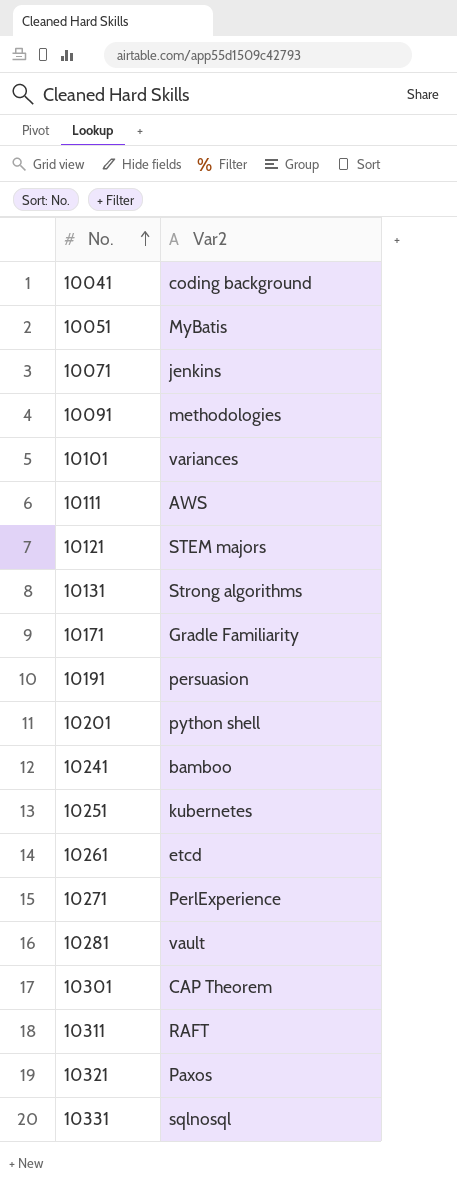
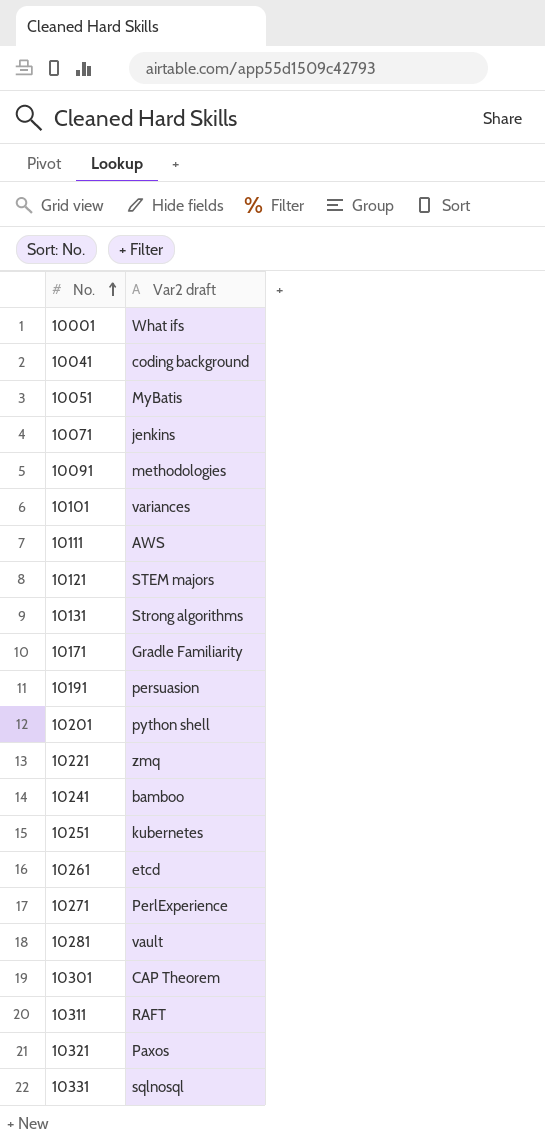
column name: Var2 -> Var2 draft
row 10001: none -> What ifs
row 10221: none -> zmq

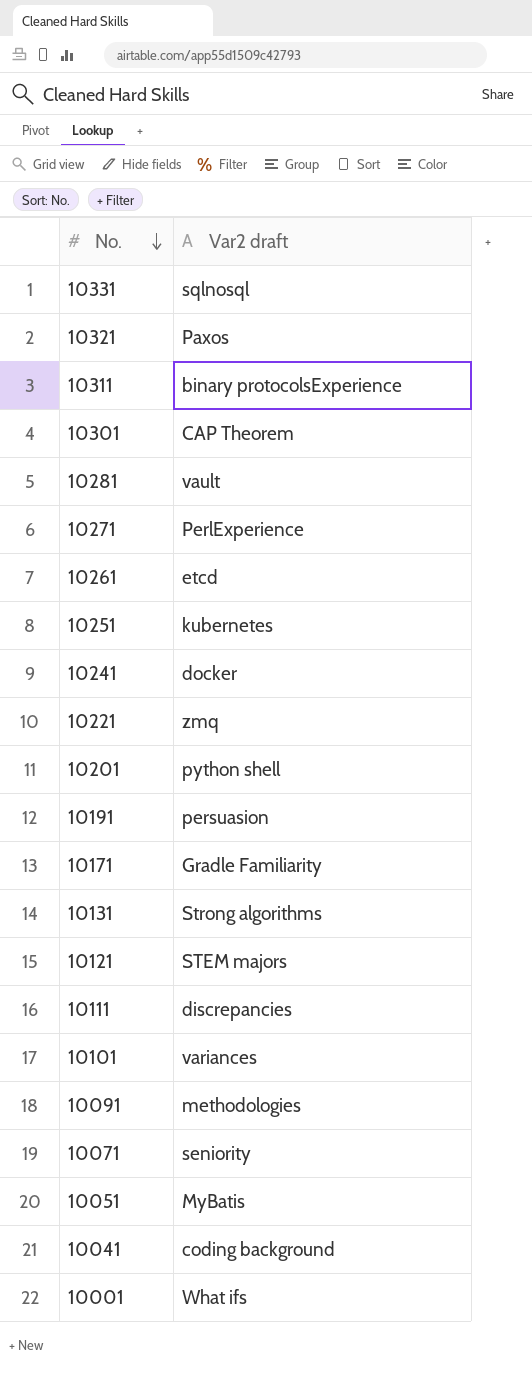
row order: No. ascending -> No. descending
10311 | Var2 draft: RAFT -> binary protocolsExperience
10241 | Var2 draft: bamboo -> docker
10111 | Var2 draft: AWS -> discrepancies
10071 | Var2 draft: jenkins -> seniority

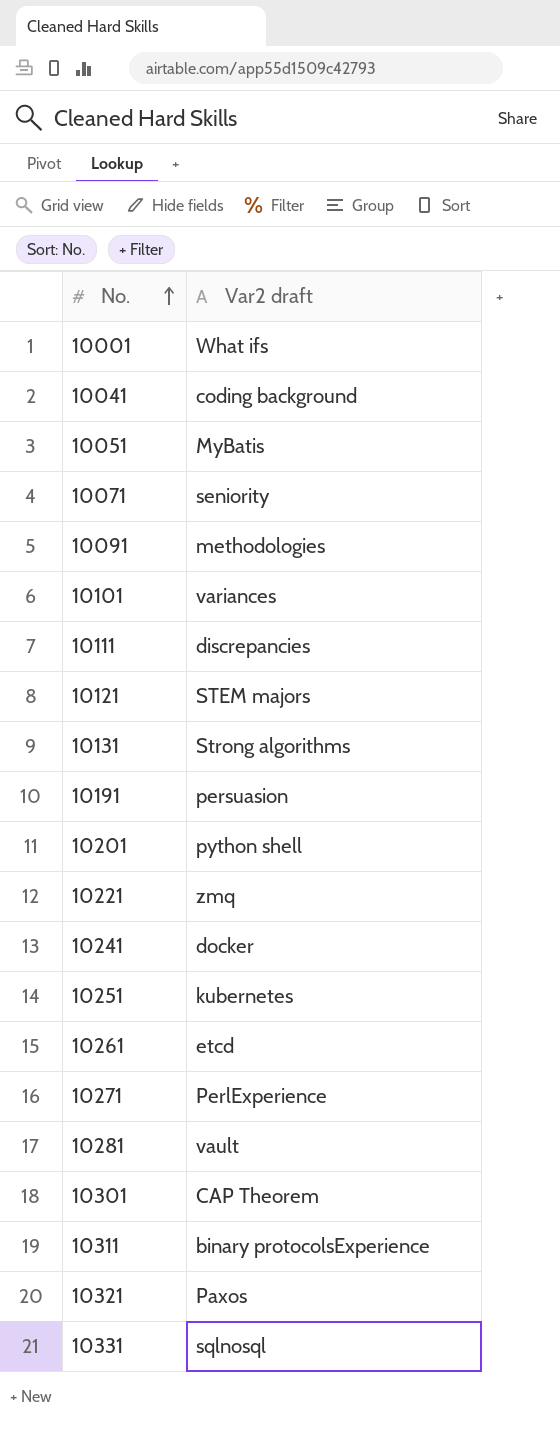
row order: No. descending -> No. ascending
row 10171: Gradle Familiarity -> none

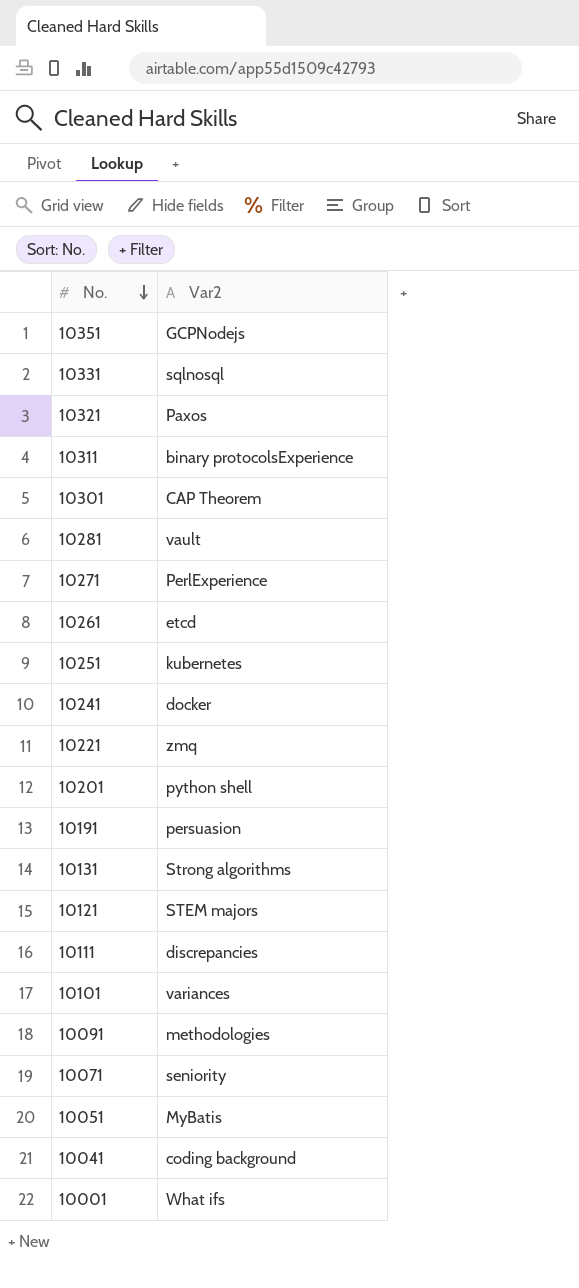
row order: No. ascending -> No. descending
column name: Var2 draft -> Var2
row 10351: none -> GCPNodejs

